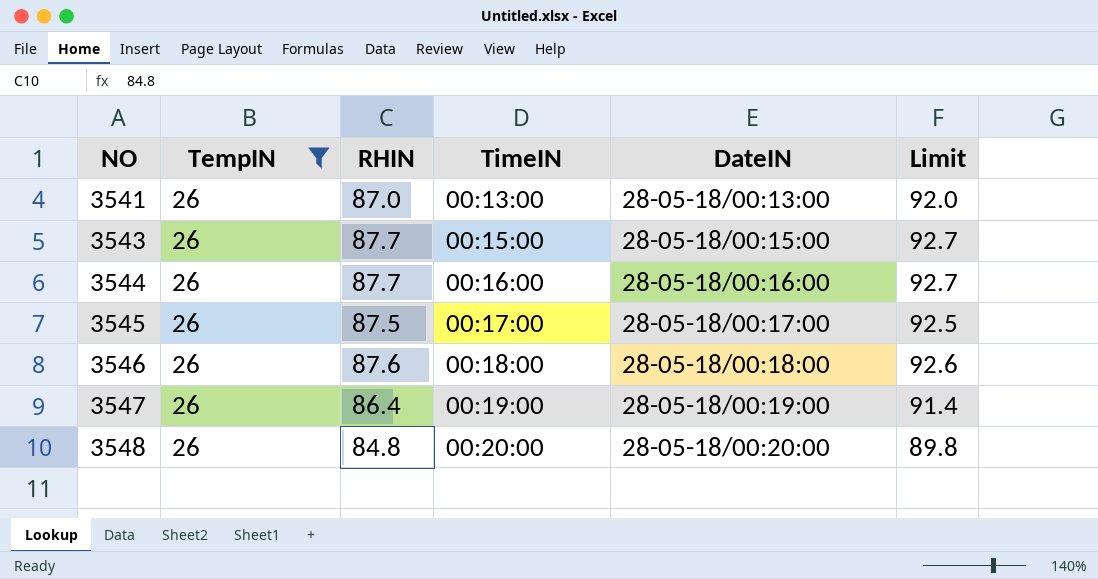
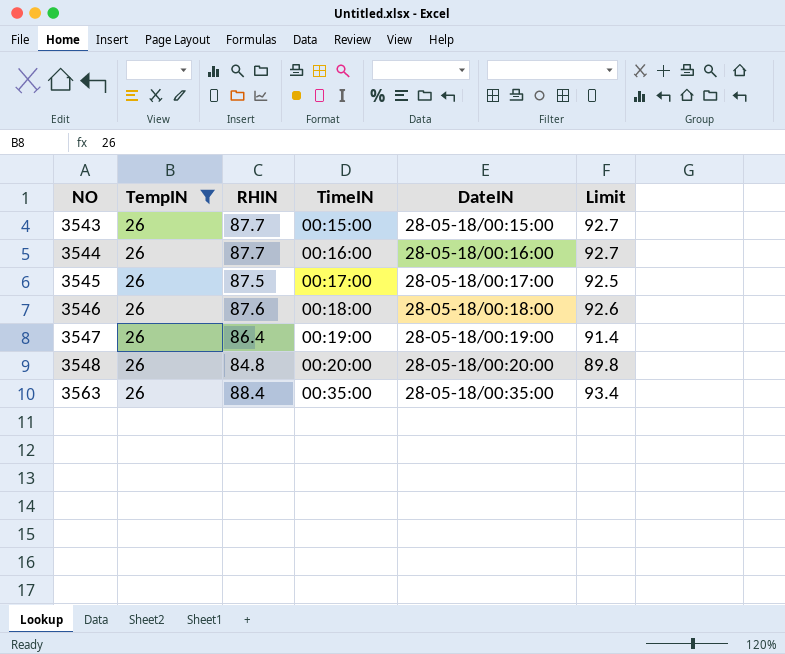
row 3541: 26 | 87.0 | 00:13:00 | 28-05-18/00:13:00 | 92.0 -> none
row 3563: none -> 26 | 88.4 | 00:35:00 | 28-05-18/00:35:00 | 93.4

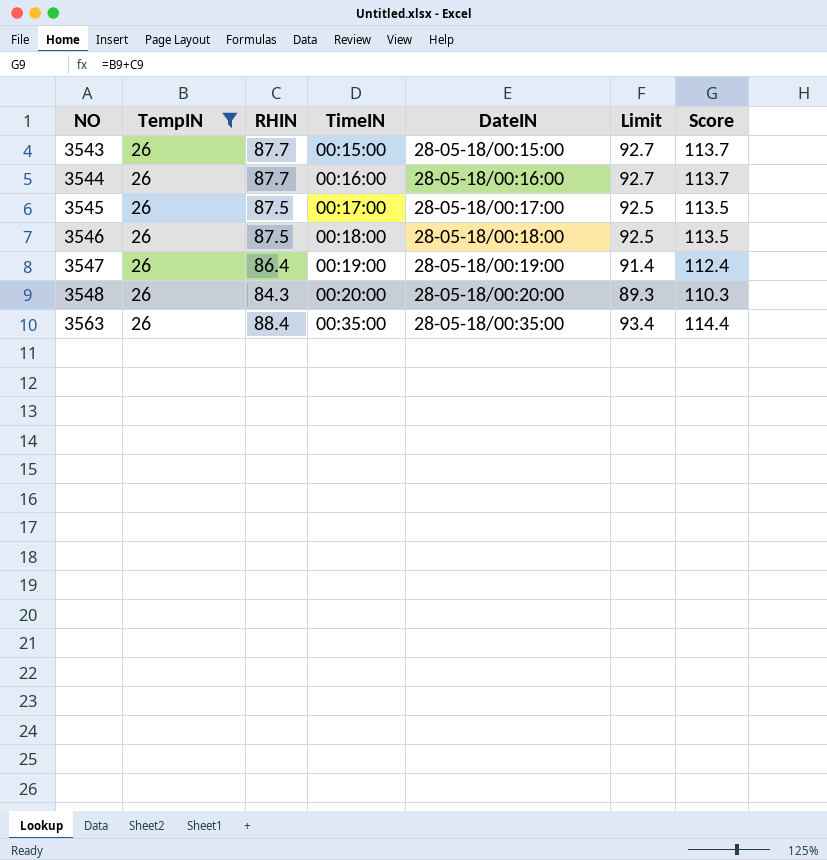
column Score | formula: none -> [TempIN] + [RHIN]
3546 | RHIN: 87.6 -> 87.5
3546 | Limit: 92.6 -> 92.5
3548 | RHIN: 84.8 -> 84.3
3548 | Limit: 89.8 -> 89.3

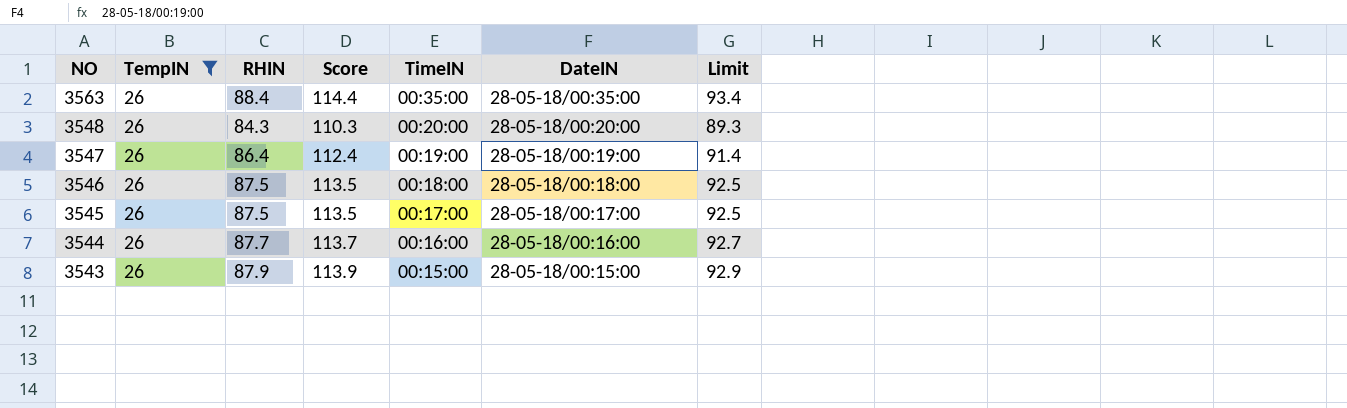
row order: NO ascending -> NO descending
column Score | position: 7 -> 4
3543 | RHIN: 87.7 -> 87.9
3543 | Score: 113.7 -> 113.9
3543 | Limit: 92.7 -> 92.9

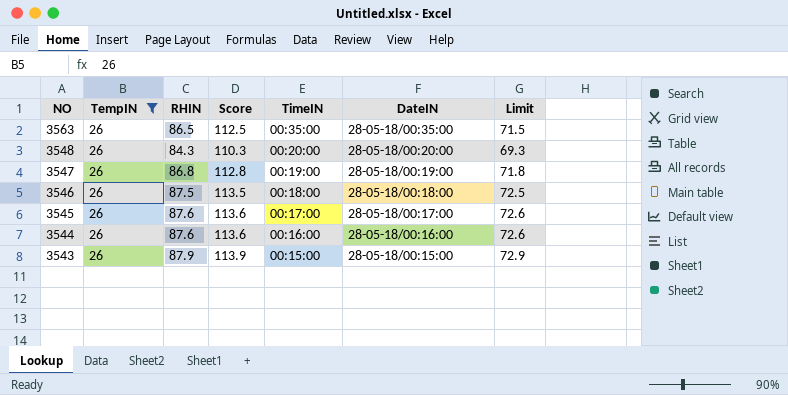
column Limit | formula: [RHIN] + 5 -> [RHIN] - 15
3563 | RHIN: 88.4 -> 86.5
3563 | Score: 114.4 -> 112.5
3547 | RHIN: 86.4 -> 86.8
3547 | Score: 112.4 -> 112.8
3545 | RHIN: 87.5 -> 87.6
3545 | Score: 113.5 -> 113.6
3544 | RHIN: 87.7 -> 87.6
3544 | Score: 113.7 -> 113.6

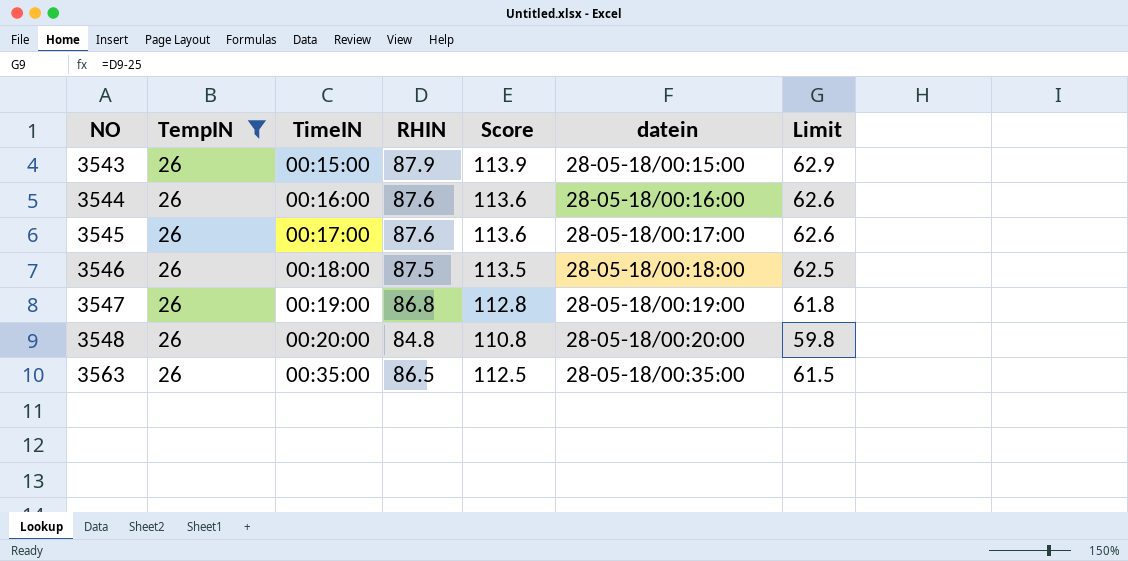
row order: NO descending -> NO ascending
column TimeIN | position: 5 -> 3
column name: DateIN -> datein
column Limit | formula: [RHIN] - 15 -> [RHIN] - 25
3548 | RHIN: 84.3 -> 84.8
3548 | Score: 110.3 -> 110.8

